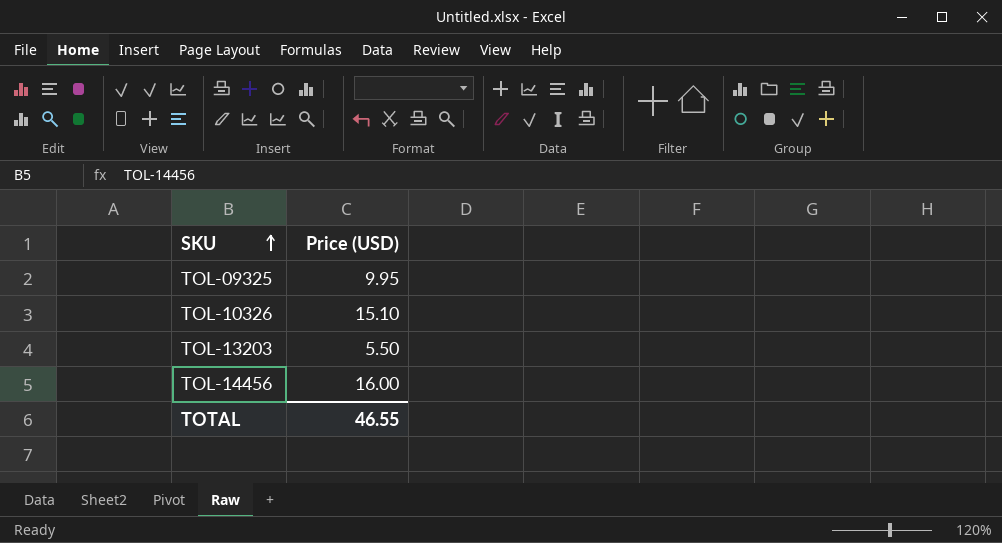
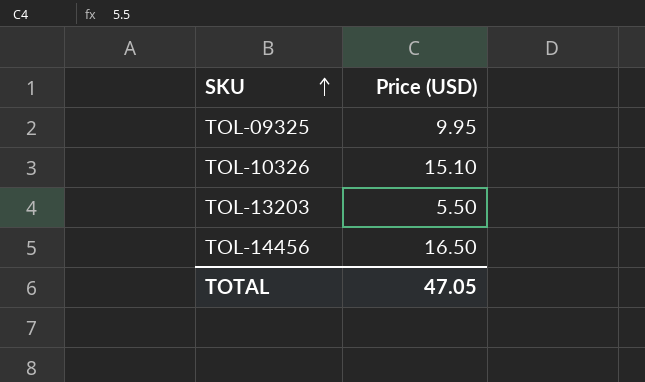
TOL-14456 | Price (USD): 16.00 -> 16.50
TOTAL | Price (USD): 46.55 -> 47.05

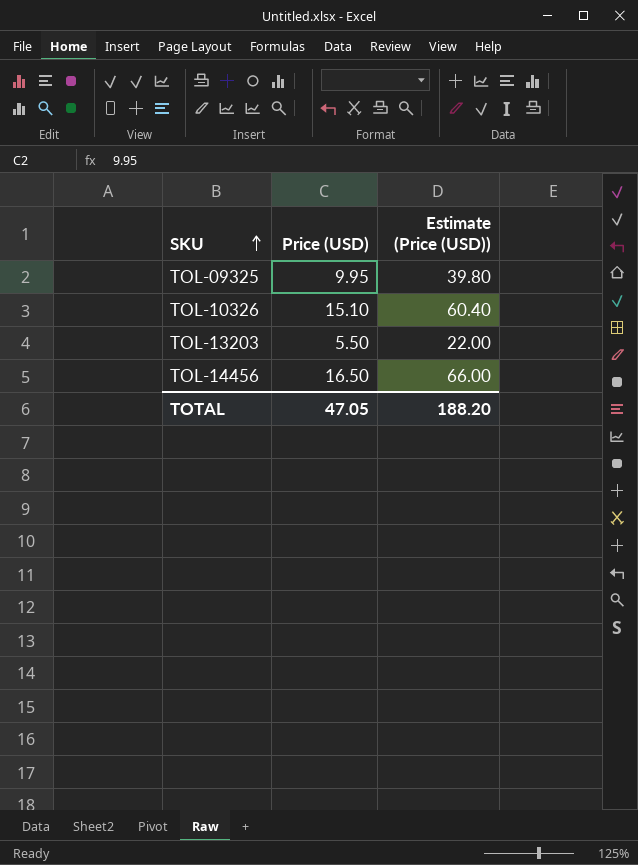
column Estimate (Price (USD)) | formula: none -> [Price (USD)] * 4

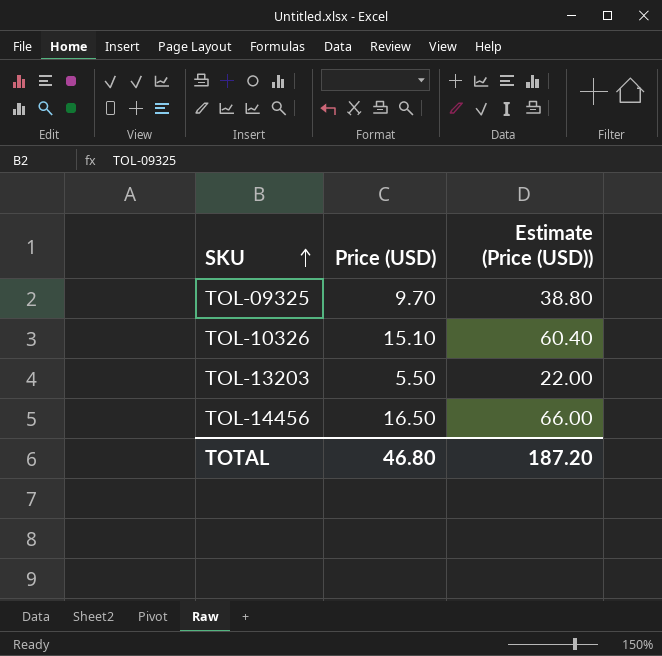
TOL-09325 | Price (USD): 9.95 -> 9.70
TOL-09325 | Estimate (Price (USD)): 39.80 -> 38.80
TOTAL | Price (USD): 47.05 -> 46.80
TOTAL | Estimate (Price (USD)): 188.20 -> 187.20

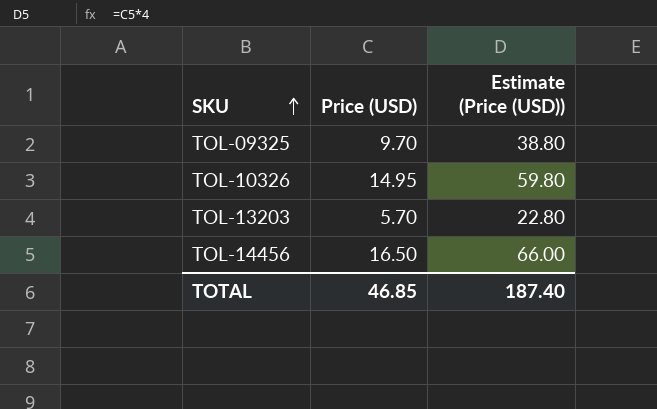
TOL-10326 | Price (USD): 15.10 -> 14.95
TOL-10326 | Estimate (Price (USD)): 60.40 -> 59.80
TOL-13203 | Price (USD): 5.50 -> 5.70
TOL-13203 | Estimate (Price (USD)): 22.00 -> 22.80
TOTAL | Price (USD): 46.80 -> 46.85
TOTAL | Estimate (Price (USD)): 187.20 -> 187.40

